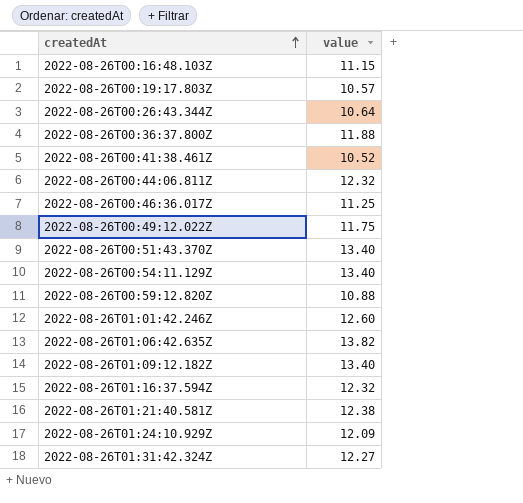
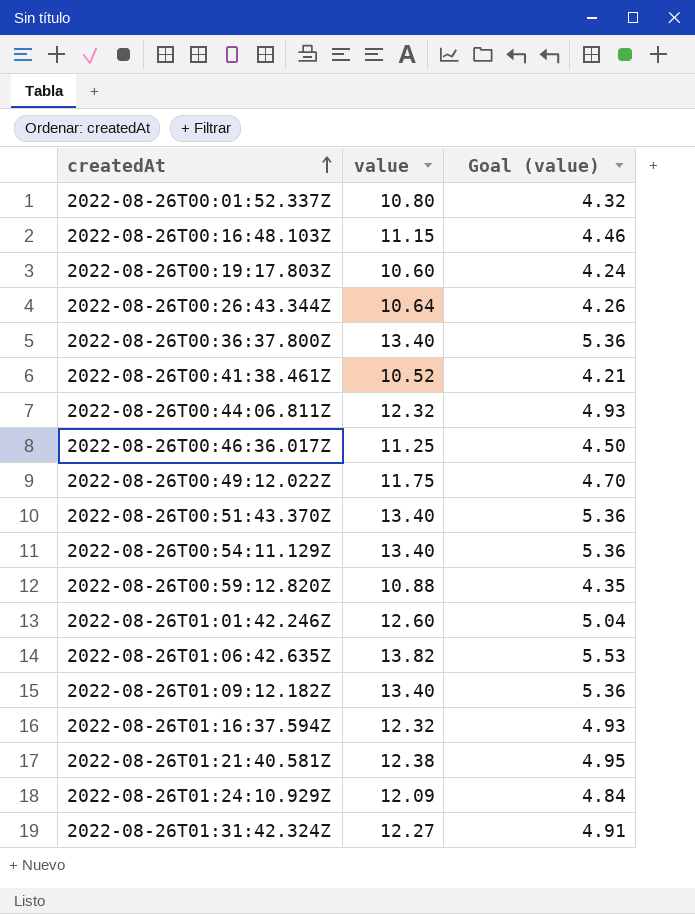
column Goal (value) | formula: none -> [value] * 0.4
row 2022-08-26T00:01:52.337Z: none -> 10.80 | 4.32
2022-08-26T00:19:17.803Z | value: 10.57 -> 10.60
2022-08-26T00:36:37.800Z | value: 11.88 -> 13.40

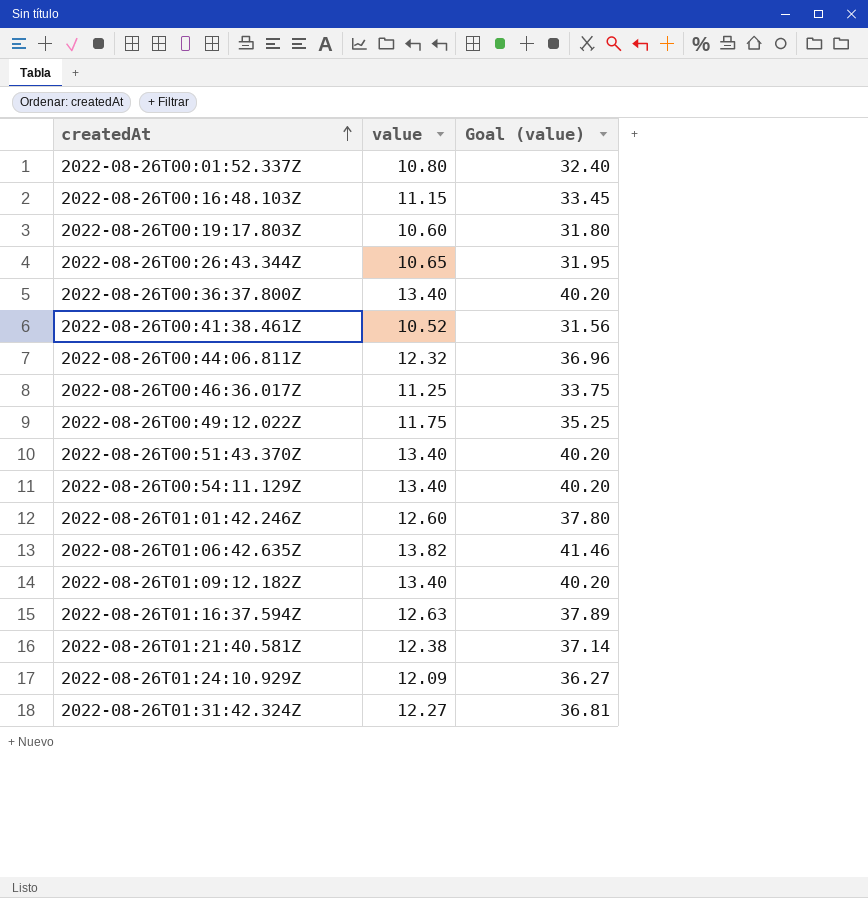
column Goal (value) | formula: [value] * 0.4 -> [value] * 3
row 2022-08-26T00:59:12.820Z: 10.88 | 4.35 -> none
2022-08-26T00:26:43.344Z | value: 10.64 -> 10.65
2022-08-26T01:16:37.594Z | value: 12.32 -> 12.63

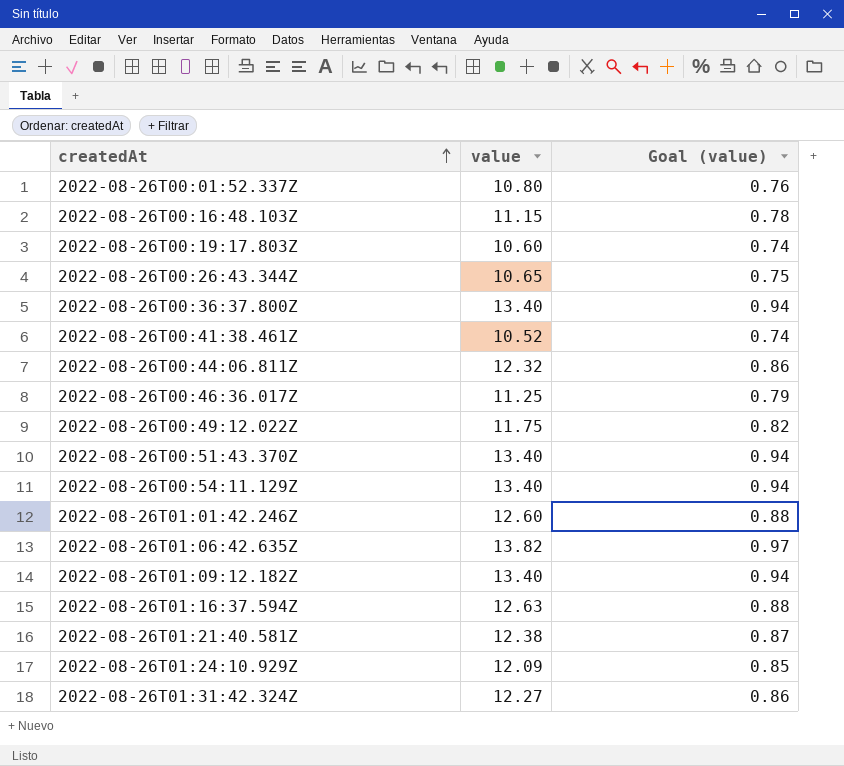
column Goal (value) | formula: [value] * 3 -> [value] * 0.07

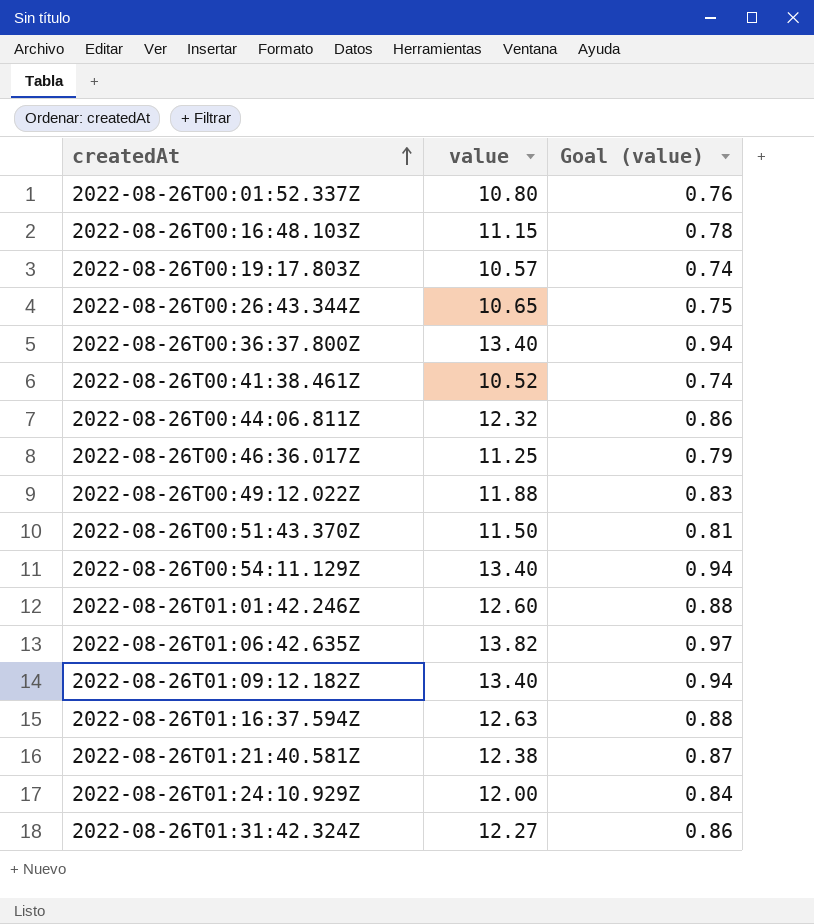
2022-08-26T00:19:17.803Z | value: 10.60 -> 10.57
2022-08-26T00:49:12.022Z | value: 11.75 -> 11.88
2022-08-26T00:49:12.022Z | Goal (value): 0.82 -> 0.83
2022-08-26T00:51:43.370Z | value: 13.40 -> 11.50
2022-08-26T00:51:43.370Z | Goal (value): 0.94 -> 0.81
2022-08-26T01:24:10.929Z | value: 12.09 -> 12.00
2022-08-26T01:24:10.929Z | Goal (value): 0.85 -> 0.84

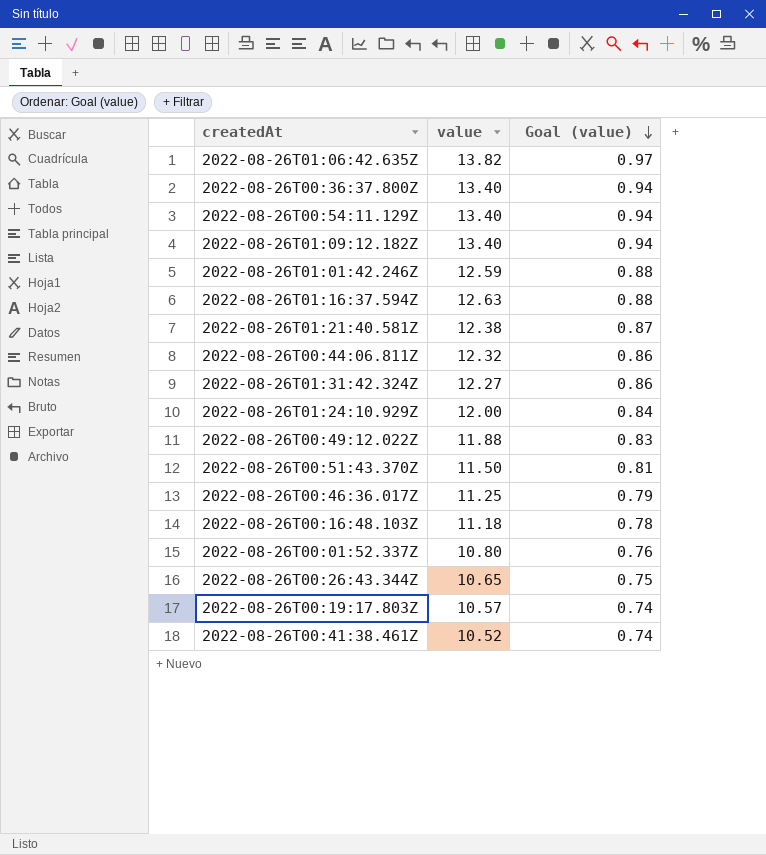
row order: createdAt ascending -> Goal (value) descending
2022-08-26T01:01:42.246Z | value: 12.60 -> 12.59
2022-08-26T00:16:48.103Z | value: 11.15 -> 11.18

